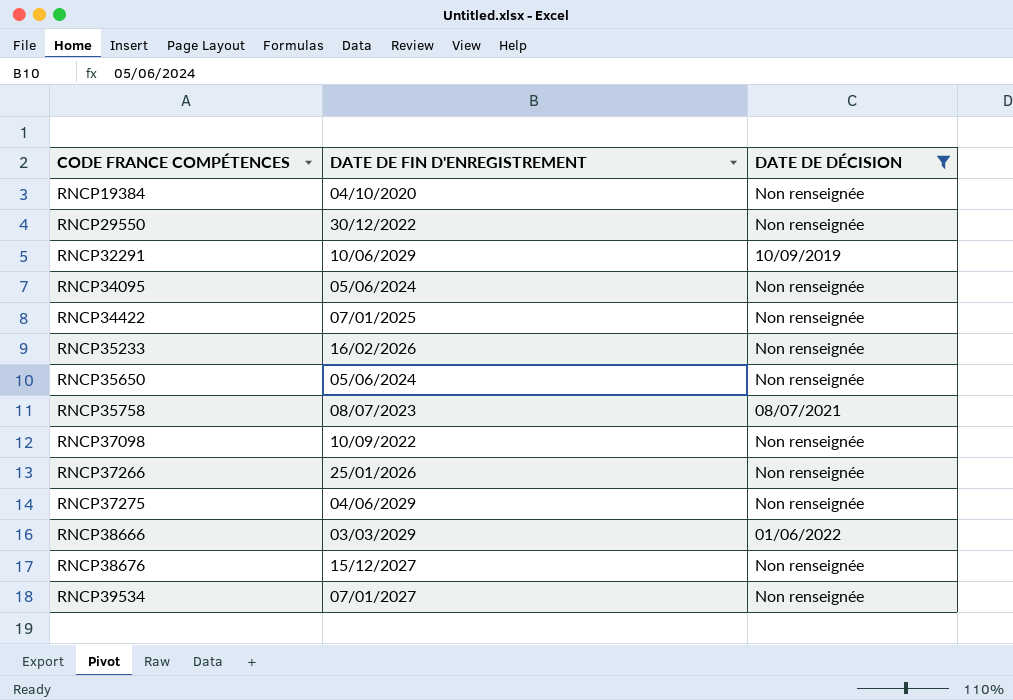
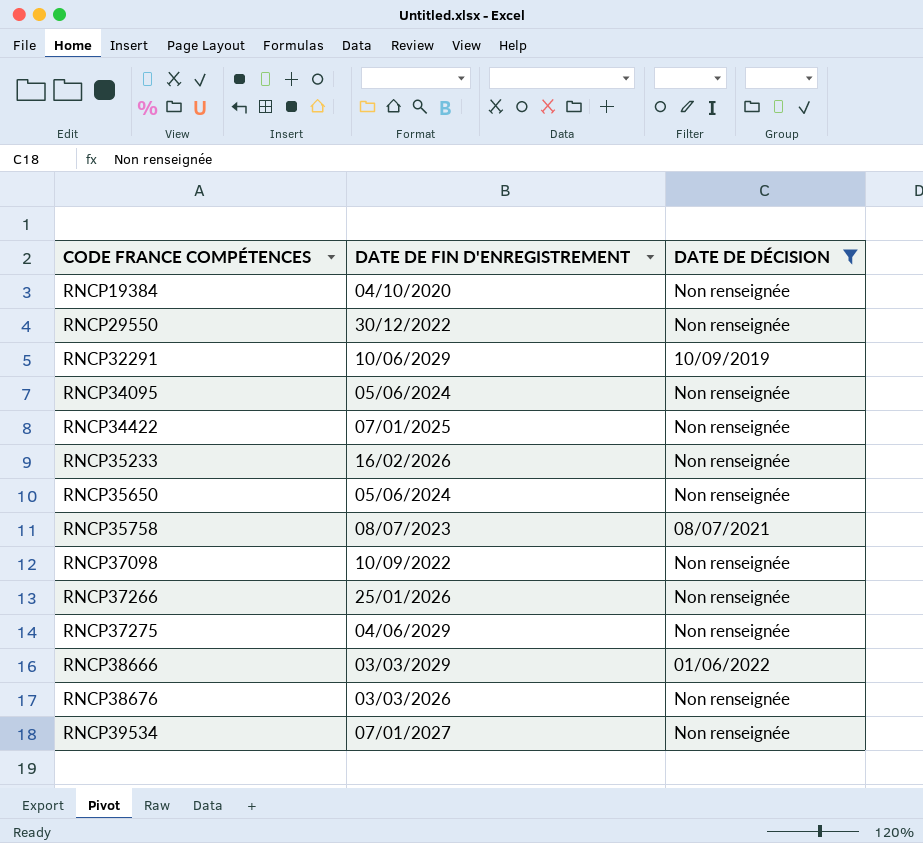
RNCP38676 | DATE DE FIN D'ENREGISTREMENT: 15/12/2027 -> 03/03/2026

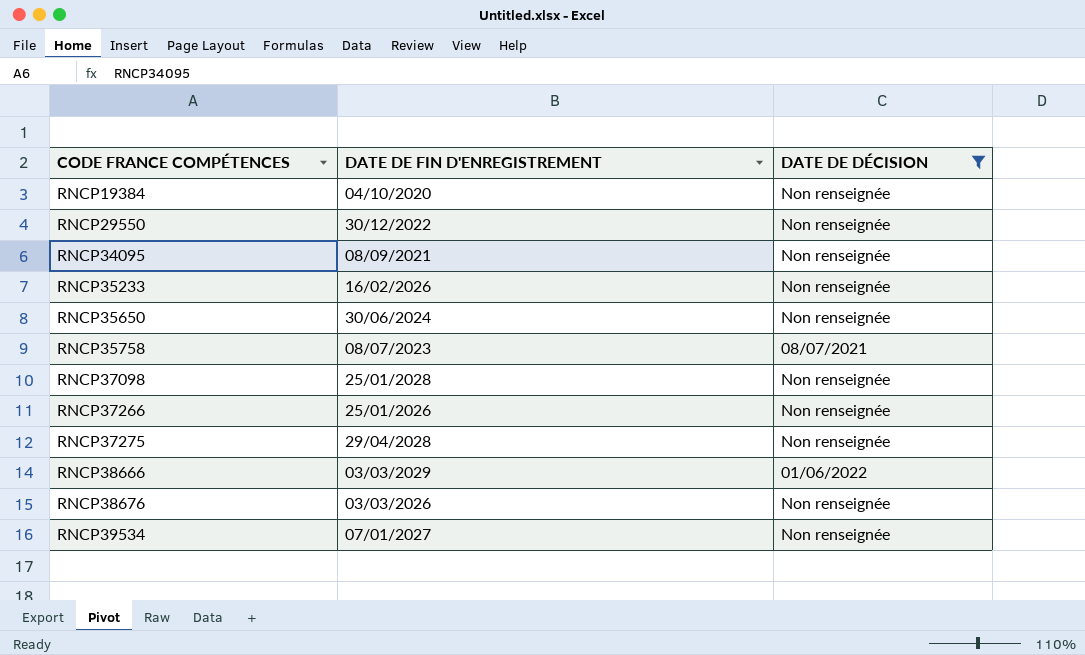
row RNCP32291: 10/06/2029 | 10/09/2019 -> none
row RNCP34422: 07/01/2025 | Non renseignée -> none
RNCP34095 | DATE DE FIN D'ENREGISTREMENT: 05/06/2024 -> 08/09/2021
RNCP35650 | DATE DE FIN D'ENREGISTREMENT: 05/06/2024 -> 30/06/2024
RNCP37098 | DATE DE FIN D'ENREGISTREMENT: 10/09/2022 -> 25/01/2028
RNCP37275 | DATE DE FIN D'ENREGISTREMENT: 04/06/2029 -> 29/04/2028

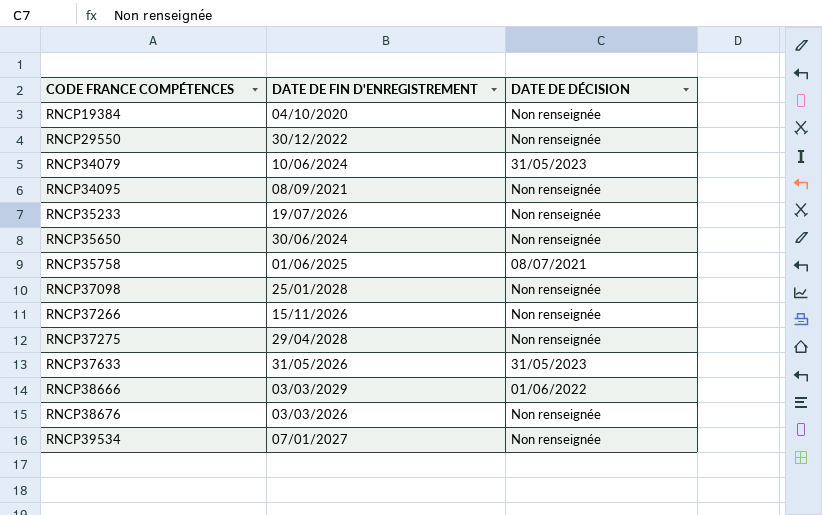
filter: DATE DE DÉCISION != 31/05/2023 -> none
RNCP35233 | DATE DE FIN D'ENREGISTREMENT: 16/02/2026 -> 19/07/2026
RNCP35758 | DATE DE FIN D'ENREGISTREMENT: 08/07/2023 -> 01/06/2025
RNCP37266 | DATE DE FIN D'ENREGISTREMENT: 25/01/2026 -> 15/11/2026

